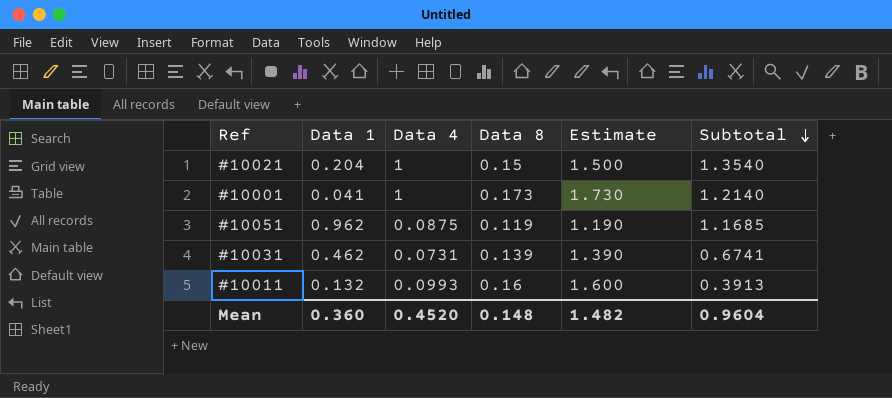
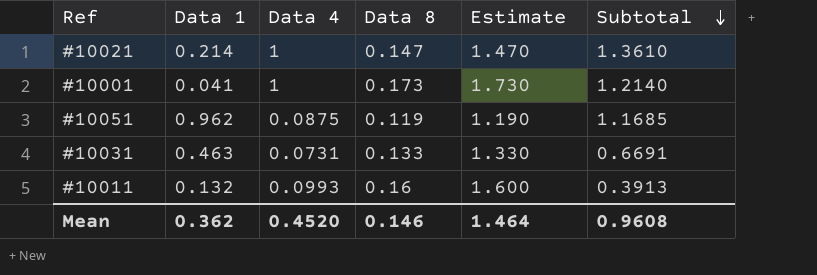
#10021 | Data 1: 0.204 -> 0.214
#10021 | Data 8: 0.15 -> 0.147
#10021 | Estimate: 1.500 -> 1.470
#10021 | Subtotal: 1.3540 -> 1.3610
#10031 | Data 1: 0.462 -> 0.463
#10031 | Data 8: 0.139 -> 0.133
#10031 | Estimate: 1.390 -> 1.330
#10031 | Subtotal: 0.6741 -> 0.6691
Mean | Data 1: 0.360 -> 0.362
Mean | Data 8: 0.148 -> 0.146
Mean | Estimate: 1.482 -> 1.464
Mean | Subtotal: 0.9604 -> 0.9608

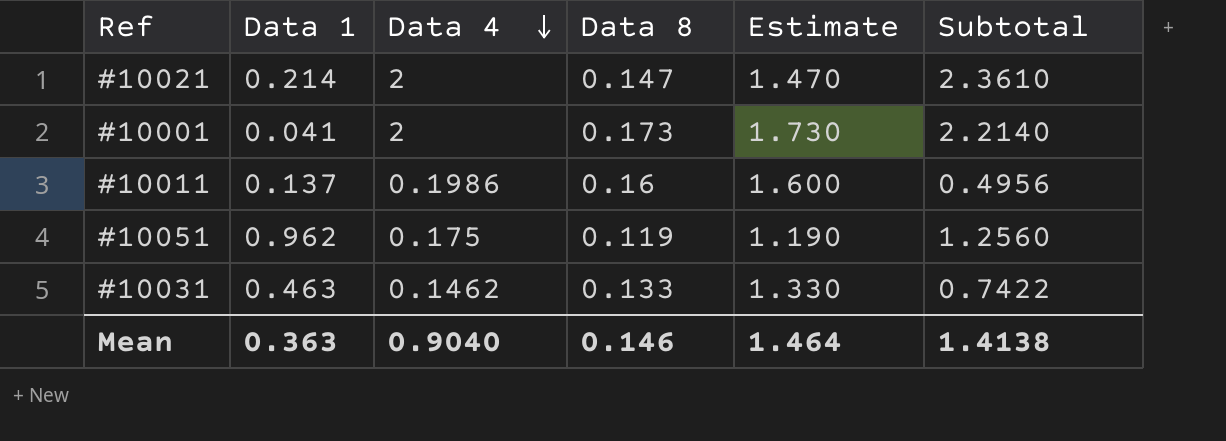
row order: Subtotal descending -> Data 4 descending
#10021 | Data 4: 1 -> 2
#10021 | Subtotal: 1.3610 -> 2.3610
#10001 | Data 4: 1 -> 2
#10001 | Subtotal: 1.2140 -> 2.2140
#10011 | Data 1: 0.132 -> 0.137
#10011 | Data 4: 0.0993 -> 0.1986
#10011 | Subtotal: 0.3913 -> 0.4956
#10051 | Data 4: 0.0875 -> 0.175
#10051 | Subtotal: 1.1685 -> 1.2560
#10031 | Data 4: 0.0731 -> 0.1462
#10031 | Subtotal: 0.6691 -> 0.7422
Mean | Data 1: 0.362 -> 0.363
Mean | Data 4: 0.4520 -> 0.9040
Mean | Subtotal: 0.9608 -> 1.4138

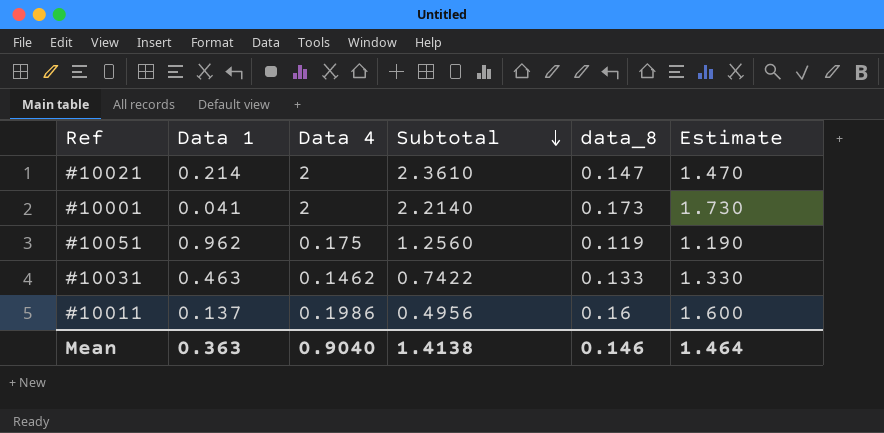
row order: Data 4 descending -> Subtotal descending
column Subtotal | position: 6 -> 4
column name: Data 8 -> data_8

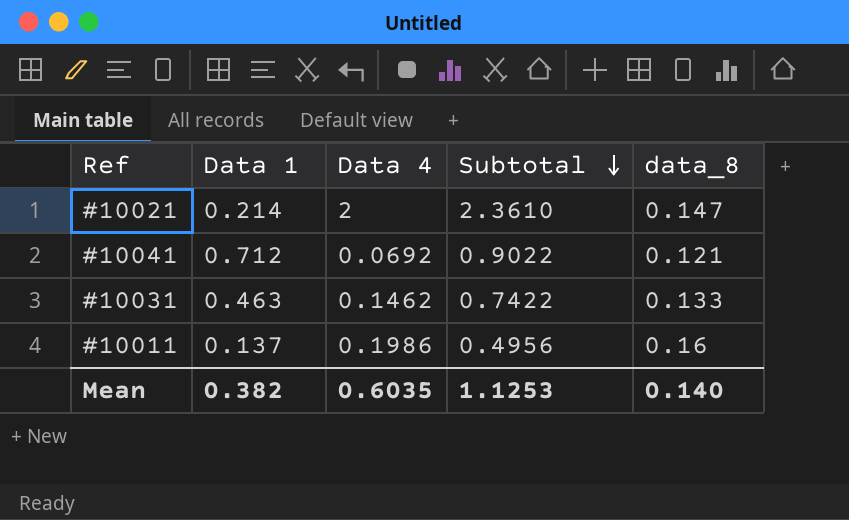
column Estimate | formula: [data_8] * 10 -> none
row #10001: 0.041 | 2 | 2.2140 | 0.173 | 1.730 -> none
row #10051: 0.962 | 0.175 | 1.2560 | 0.119 | 1.190 -> none
row #10041: none -> 0.712 | 0.0692 | 0.9022 | 0.121
Mean | Data 1: 0.363 -> 0.382
Mean | Data 4: 0.9040 -> 0.6035
Mean | Subtotal: 1.4138 -> 1.1253
Mean | data_8: 0.146 -> 0.140

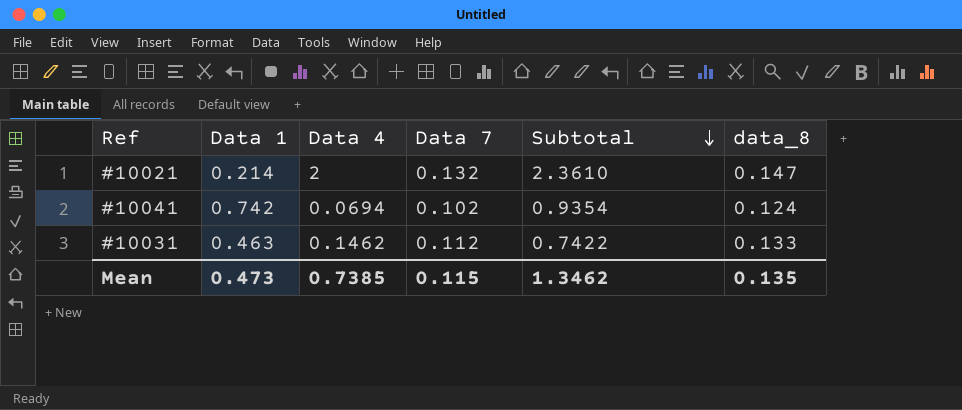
column Data 7 | position: none -> 4
row #10011: 0.137 | 0.1986 | 0.4956 | 0.16 -> none
#10041 | Data 1: 0.712 -> 0.742
#10041 | Data 4: 0.0692 -> 0.0694
#10041 | Subtotal: 0.9022 -> 0.9354
#10041 | data_8: 0.121 -> 0.124
Mean | Data 1: 0.382 -> 0.473
Mean | Data 4: 0.6035 -> 0.7385
Mean | Subtotal: 1.1253 -> 1.3462
Mean | data_8: 0.140 -> 0.135

